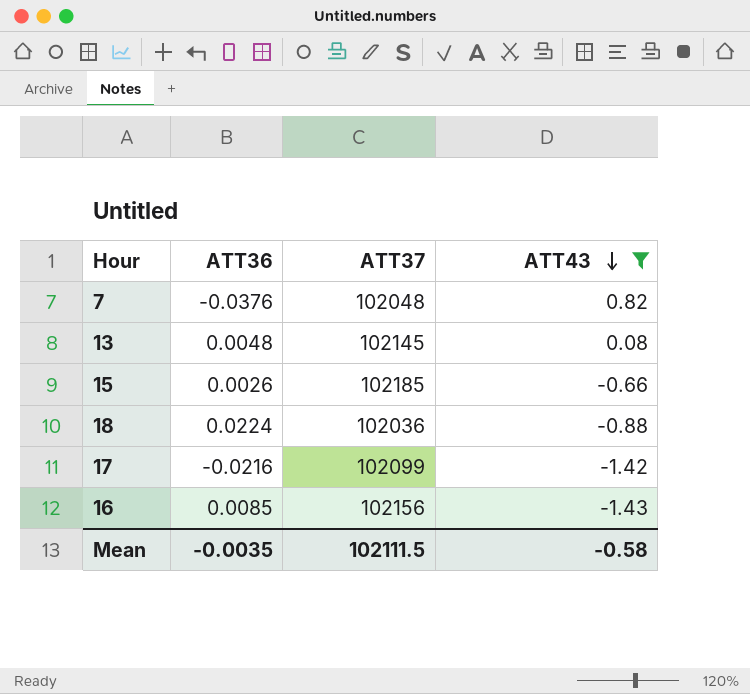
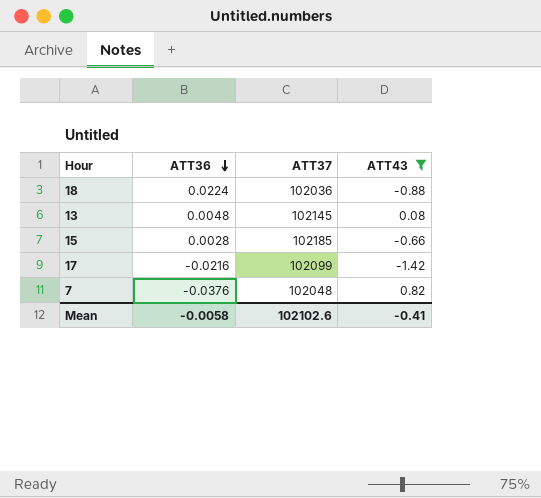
row order: ATT43 descending -> ATT36 descending
row 16: 0.0085 | 102156 | -1.43 -> none
15 | ATT36: 0.0026 -> 0.0028
Mean | ATT36: -0.0035 -> -0.0058
Mean | ATT37: 102111.5 -> 102102.6
Mean | ATT43: -0.58 -> -0.41

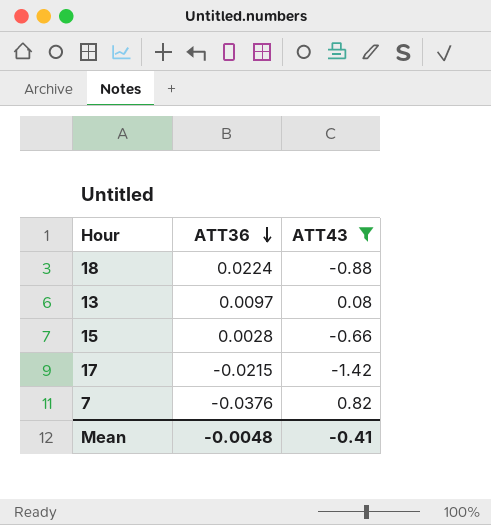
column ATT37 | position: 3 -> none
13 | ATT36: 0.0048 -> 0.0097
17 | ATT36: -0.0216 -> -0.0215
Mean | ATT36: -0.0058 -> -0.0048

